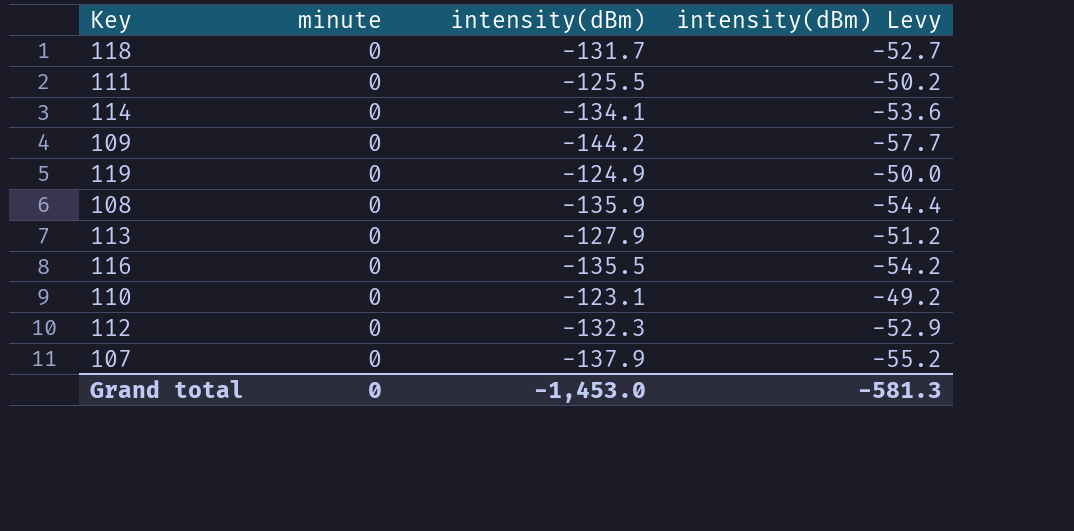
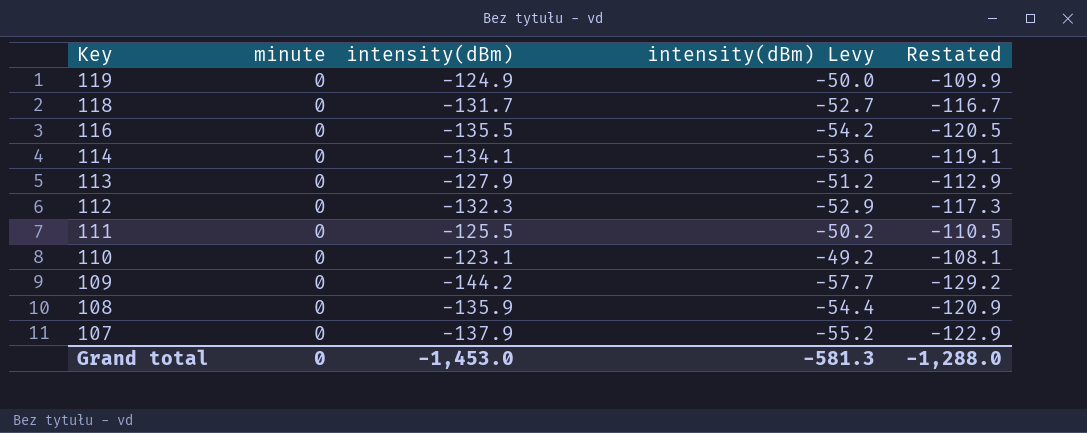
row order: none -> Key descending
column Restated | formula: none -> [intensity(dBm)] + 15

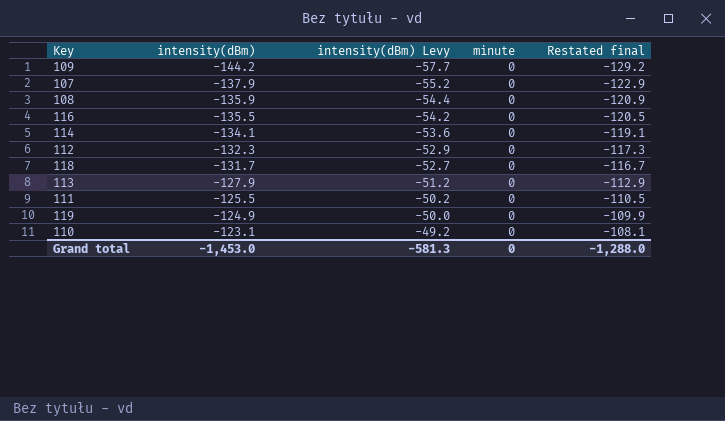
row order: Key descending -> intensity(dBm) ascending
column minute | position: 2 -> 4
column name: Restated -> Restated final

